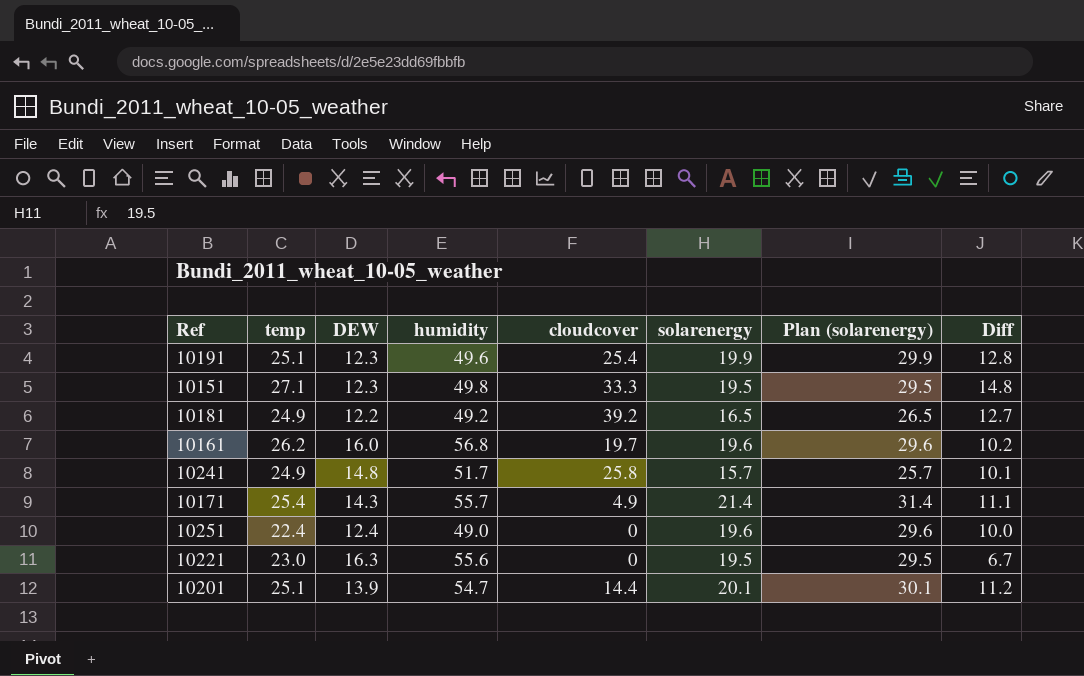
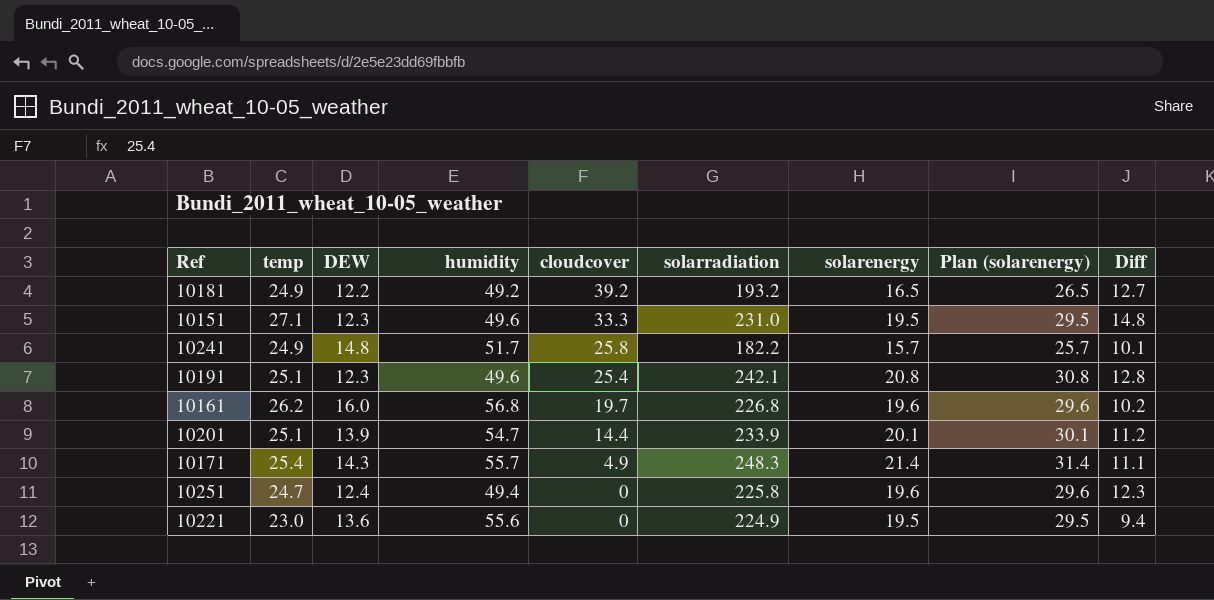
row order: none -> cloudcover descending
column solarradiation | position: none -> 6
10151 | humidity: 49.8 -> 49.6
10191 | solarenergy: 19.9 -> 20.8
10191 | Plan (solarenergy): 29.9 -> 30.8
10251 | temp: 22.4 -> 24.7
10251 | humidity: 49.0 -> 49.4
10251 | Diff: 10.0 -> 12.3
10221 | DEW: 16.3 -> 13.6
10221 | Diff: 6.7 -> 9.4

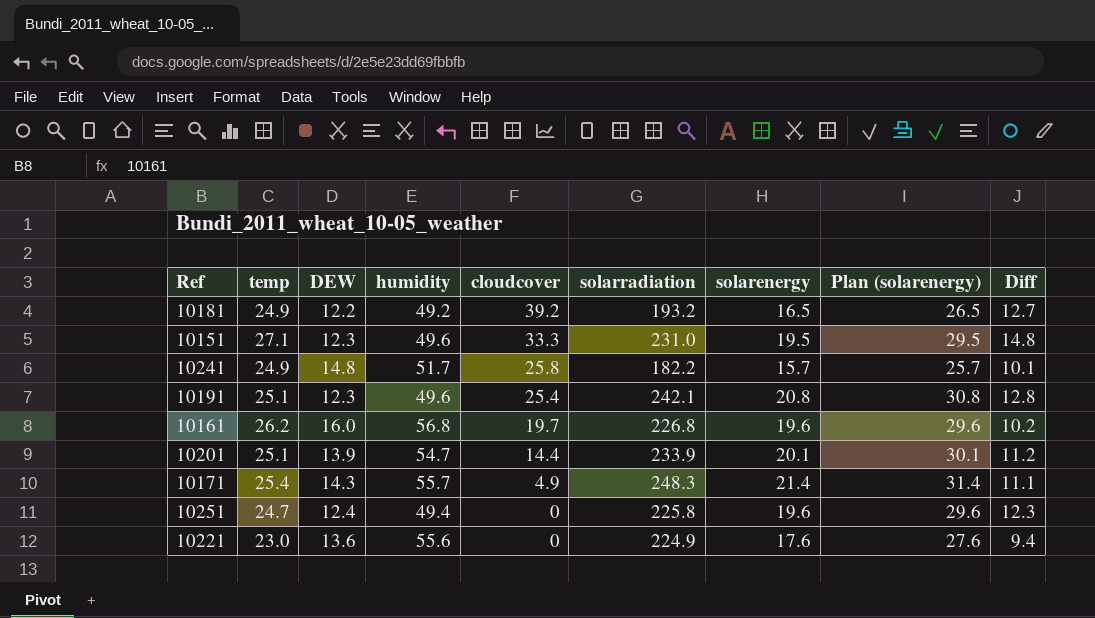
10221 | solarenergy: 19.5 -> 17.6
10221 | Plan (solarenergy): 29.5 -> 27.6

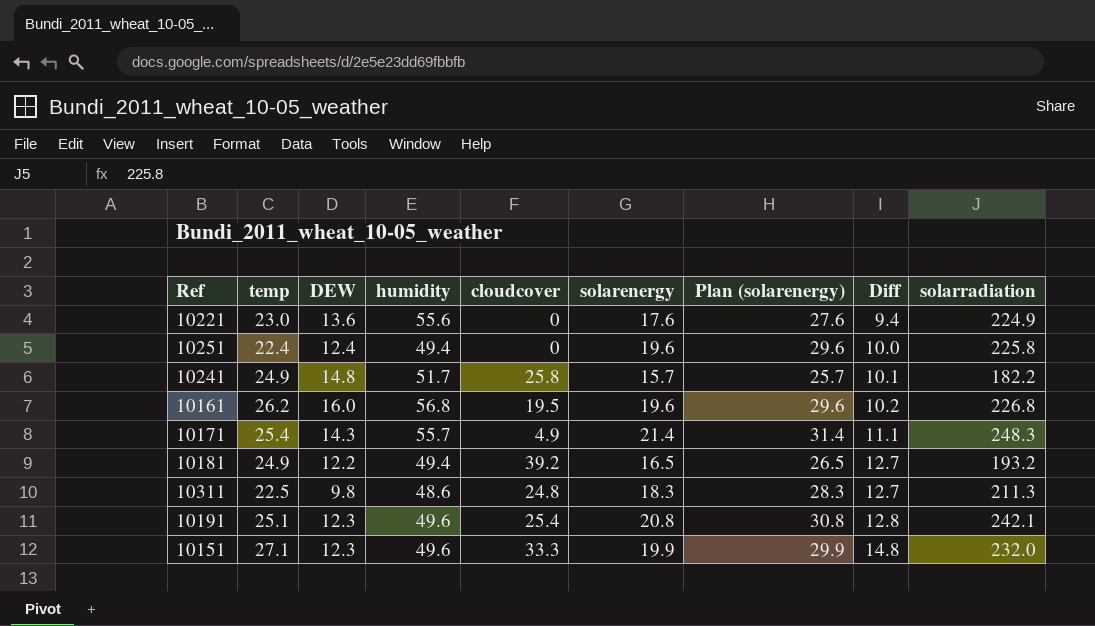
row order: cloudcover descending -> Diff ascending
column solarradiation | position: 6 -> 9
row 10201: 25.1 | 13.9 | 54.7 | 14.4 | 233.9 | 20.1 | 30.1 | 11.2 -> none
10251 | temp: 24.7 -> 22.4
10251 | Diff: 12.3 -> 10.0
10161 | cloudcover: 19.7 -> 19.5
10181 | humidity: 49.2 -> 49.4
row 10311: none -> 22.5 | 9.8 | 48.6 | 24.8 | 18.3 | 28.3 | 12.7 | 211.3
10151 | solarenergy: 19.5 -> 19.9
10151 | Plan (solarenergy): 29.5 -> 29.9
10151 | solarradiation: 231.0 -> 232.0

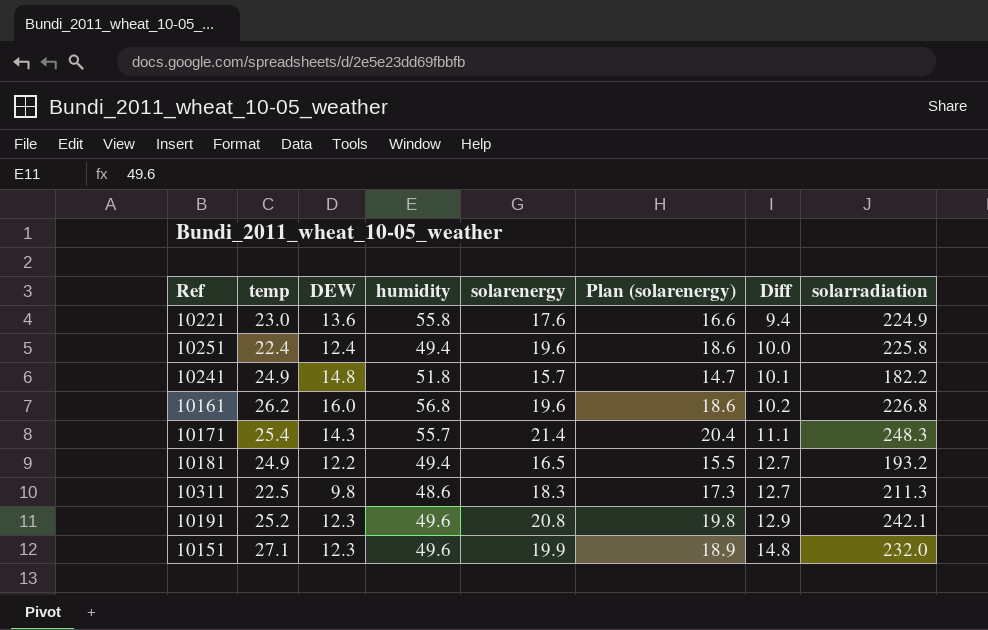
column cloudcover | position: 5 -> none
column Plan (solarenergy) | formula: [solarenergy] + 10 -> [solarenergy] - 1
10221 | humidity: 55.6 -> 55.8
10241 | humidity: 51.7 -> 51.8
10191 | temp: 25.1 -> 25.2
10191 | Diff: 12.8 -> 12.9

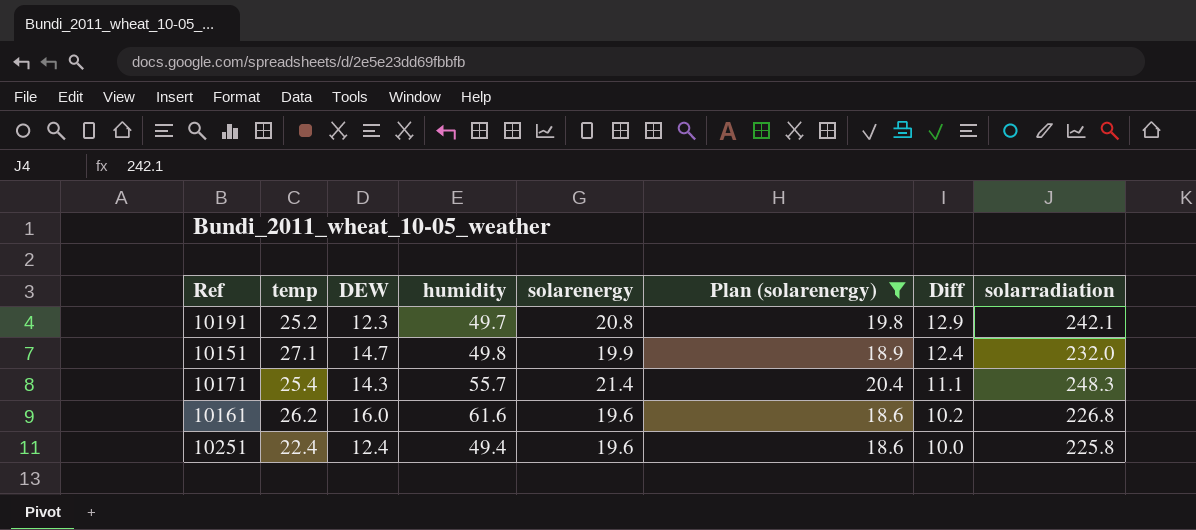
filter: none -> Plan (solarenergy) >= 18.6
row order: Diff ascending -> Diff descending
10191 | humidity: 49.6 -> 49.7
10151 | DEW: 12.3 -> 14.7
10151 | humidity: 49.6 -> 49.8
10151 | Diff: 14.8 -> 12.4
10161 | humidity: 56.8 -> 61.6

